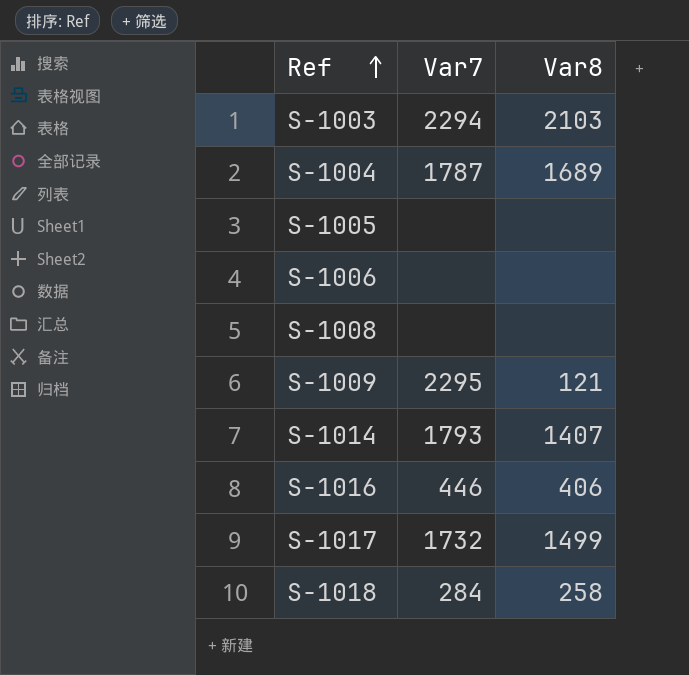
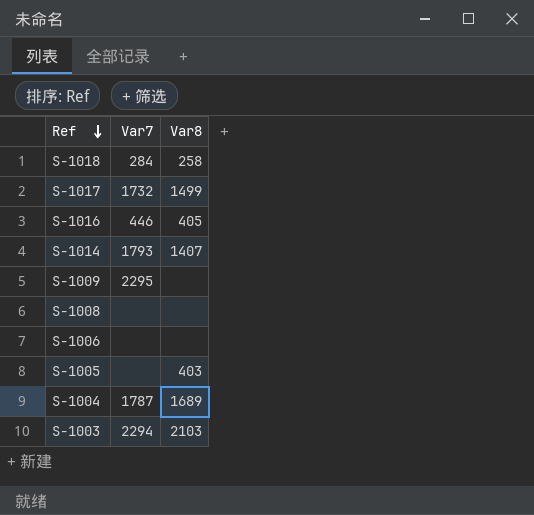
row order: Ref ascending -> Ref descending
S-1016 | Var8: 406 -> 405
S-1009 | Var8: 121 -> none
S-1005 | Var8: none -> 403

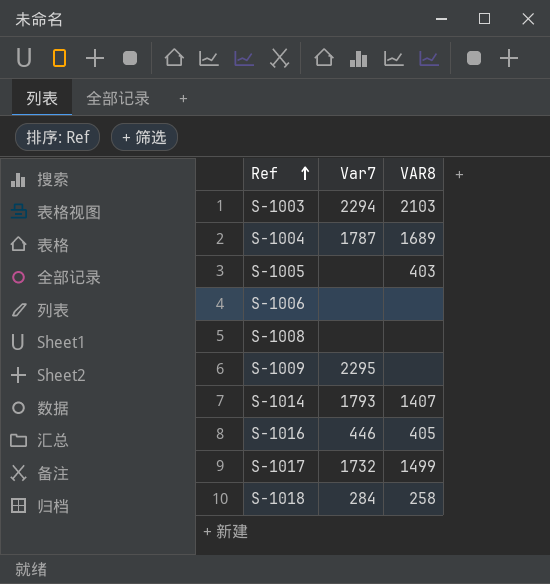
row order: Ref descending -> Ref ascending
column name: Var8 -> VAR8

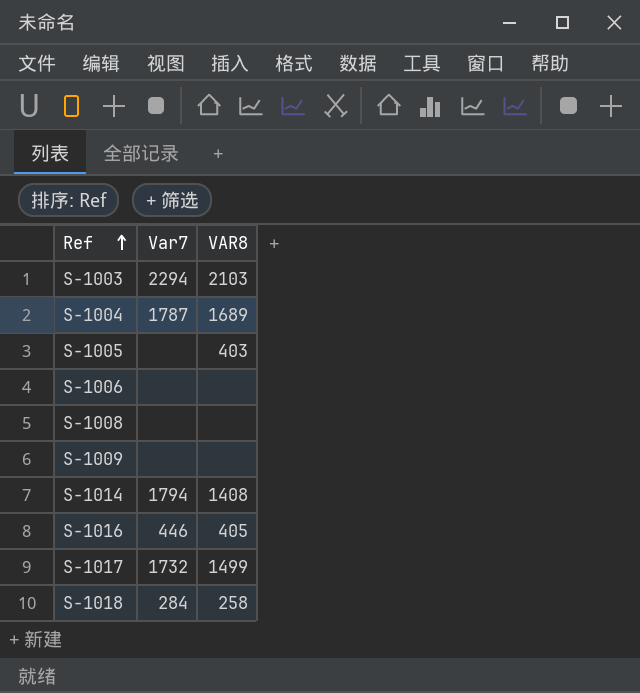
S-1009 | Var7: 2295 -> none
S-1014 | Var7: 1793 -> 1794
S-1014 | VAR8: 1407 -> 1408

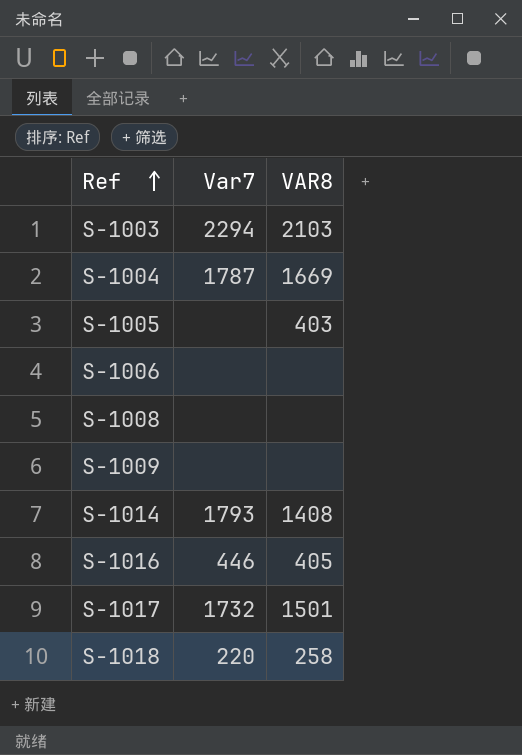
S-1004 | VAR8: 1689 -> 1669
S-1014 | Var7: 1794 -> 1793
S-1017 | VAR8: 1499 -> 1501
S-1018 | Var7: 284 -> 220

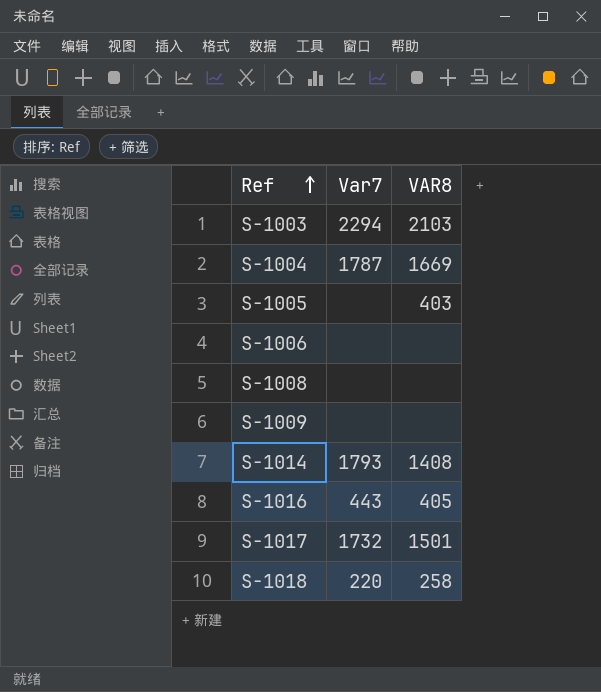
S-1016 | Var7: 446 -> 443

